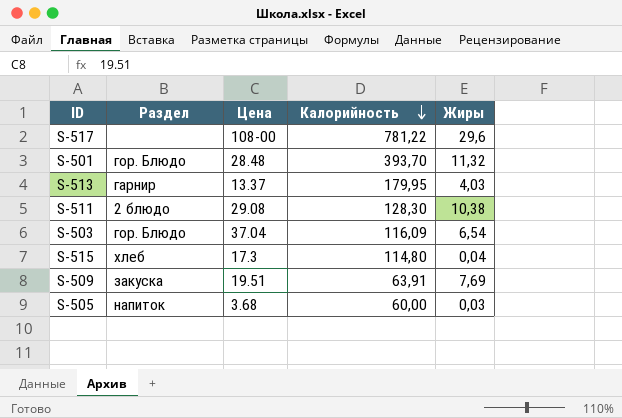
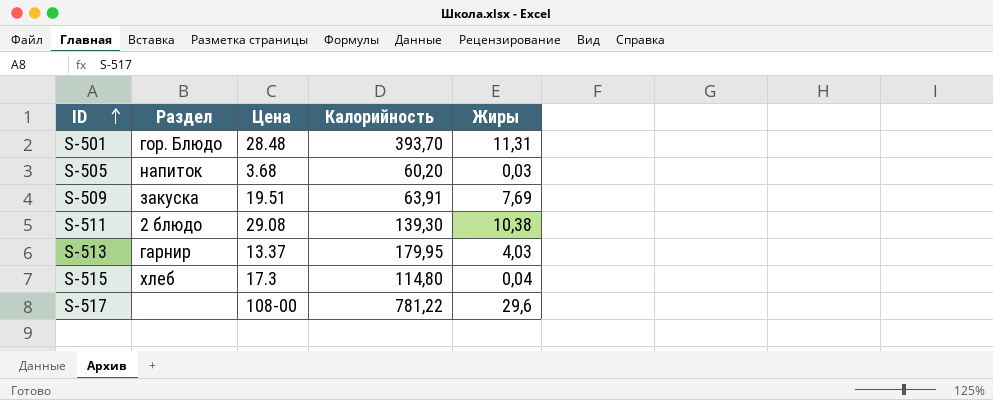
row order: Калорийность descending -> ID ascending
row S-503: гор. Блюдо | 37.04 | 116,09 | 6,54 -> none
S-501 | Жиры: 11,32 -> 11,31
S-505 | Калорийность: 60,00 -> 60,20
S-511 | Калорийность: 128,30 -> 139,30

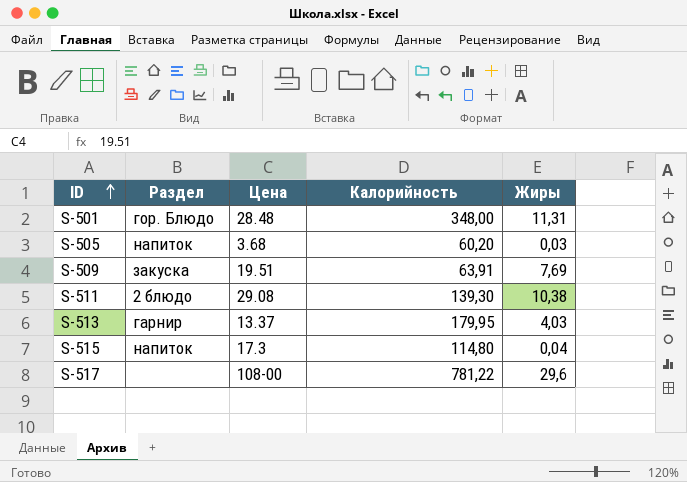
S-501 | Калорийность: 393,70 -> 348,00
S-515 | Раздел: хлеб -> напиток

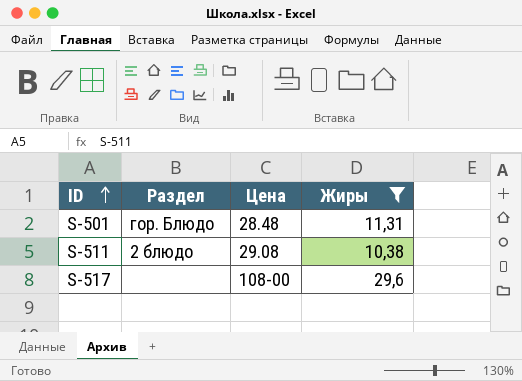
filter: none -> Жиры >= 10,38
column Калорийность | position: 4 -> none

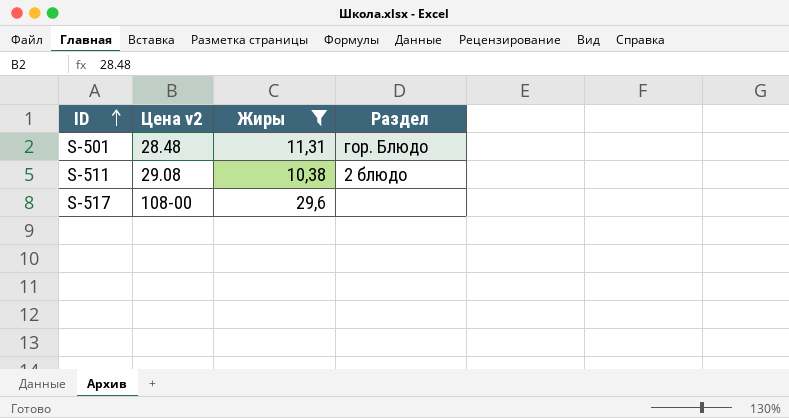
column name: Цена -> Цена v2
column Раздел | position: 2 -> 4

